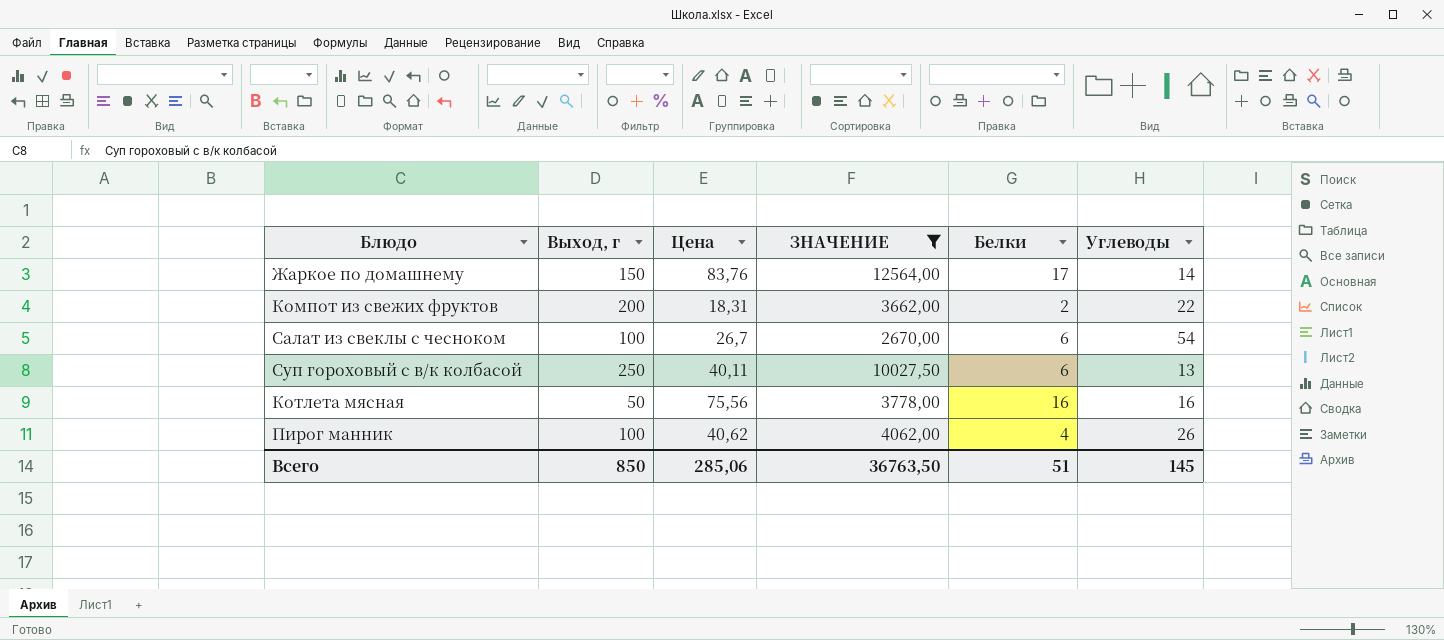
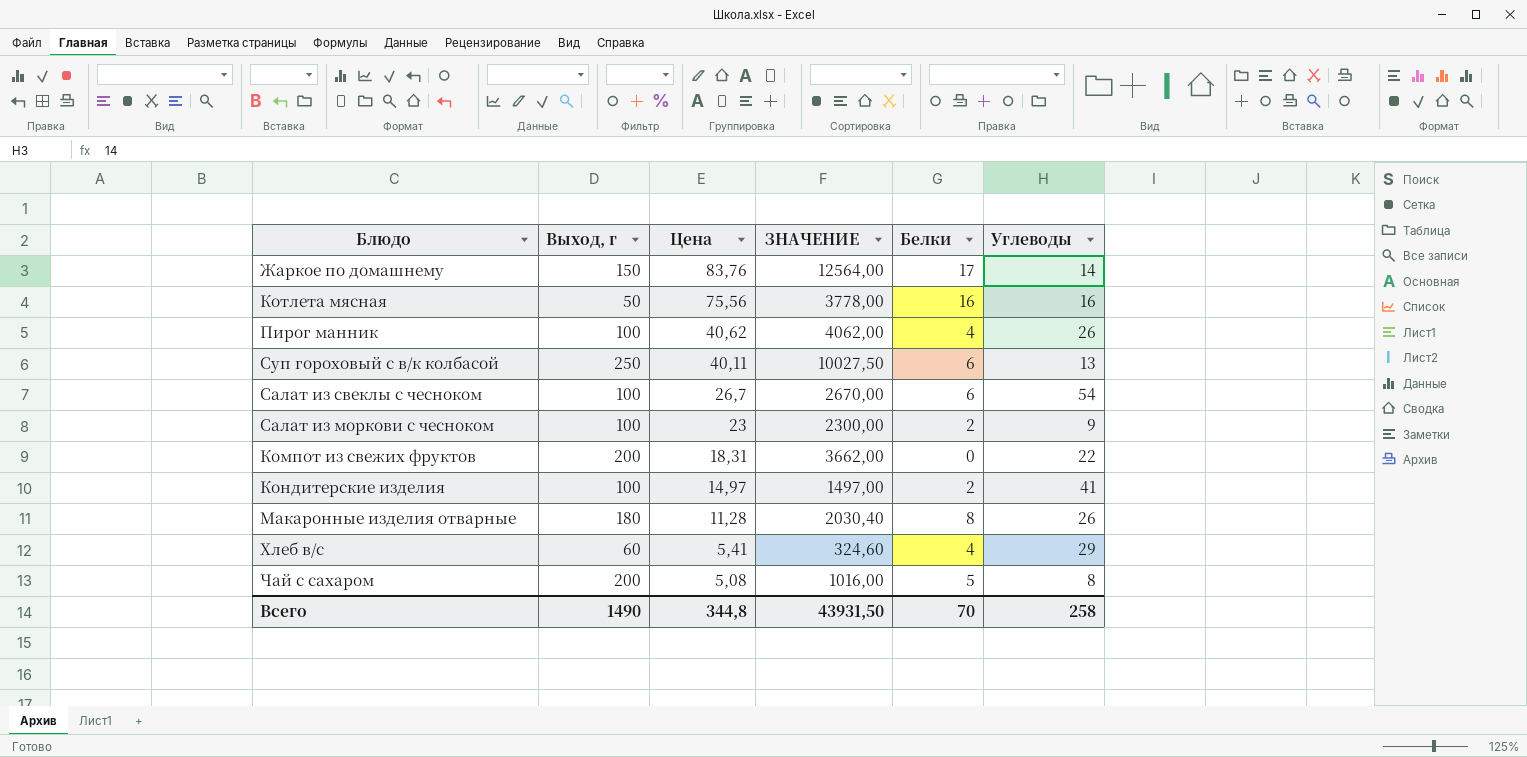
filter: ЗНАЧЕНИЕ >= 2670,00 -> none
row order: none -> Цена descending
Компот из свежих фруктов | Белки: 2 -> 0
Всего | Выход, г: 850 -> 1490
Всего | Цена: 285,06 -> 344,8
Всего | ЗНАЧЕНИЕ: 36763,50 -> 43931,50
Всего | Белки: 51 -> 70
Всего | Углеводы: 145 -> 258

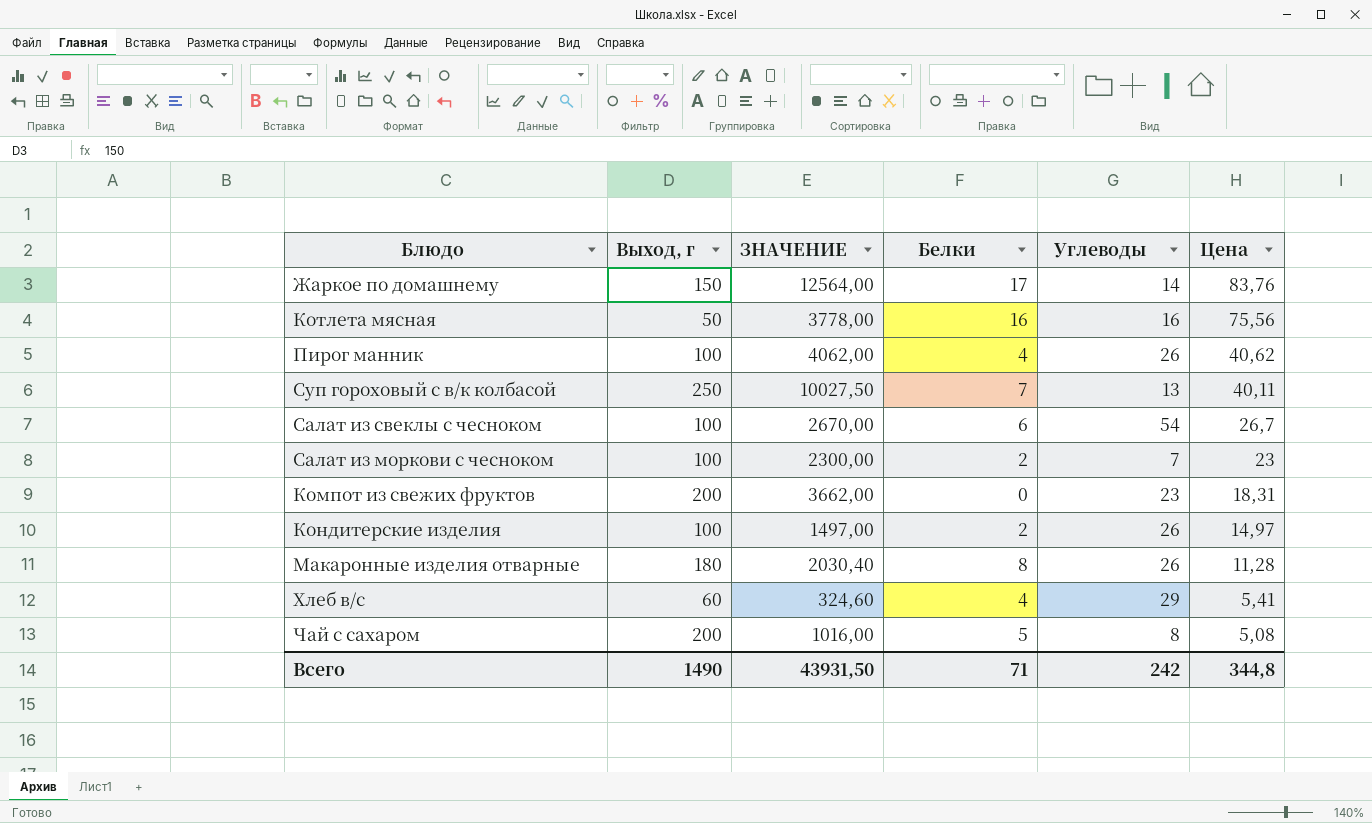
column Цена | position: 3 -> 6
Суп гороховый с в/к колбасой | Белки: 6 -> 7
Салат из моркови с чесноком | Углеводы: 9 -> 7
Компот из свежих фруктов | Углеводы: 22 -> 23
Кондитерские изделия | Углеводы: 41 -> 26
Всего | Белки: 70 -> 71
Всего | Углеводы: 258 -> 242

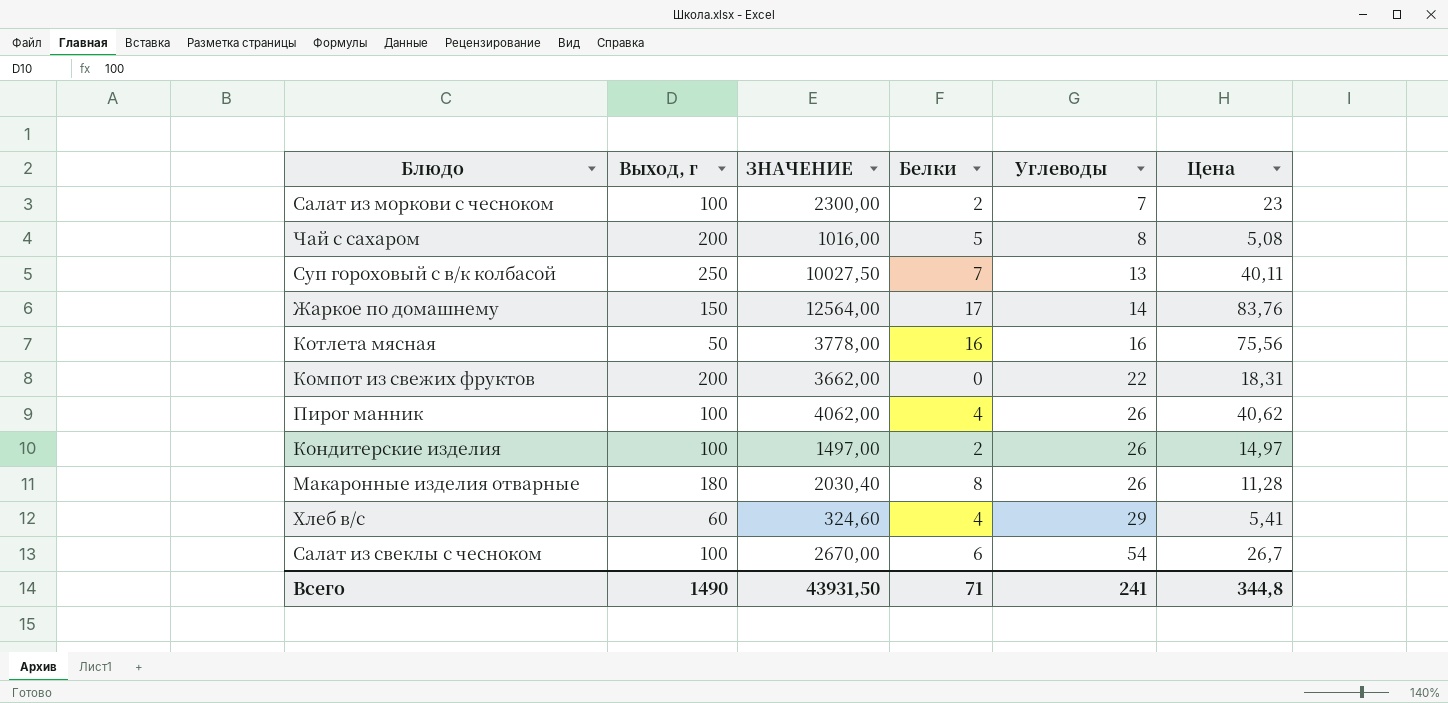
row order: Цена descending -> Углеводы ascending
Компот из свежих фруктов | Углеводы: 23 -> 22
Всего | Углеводы: 242 -> 241

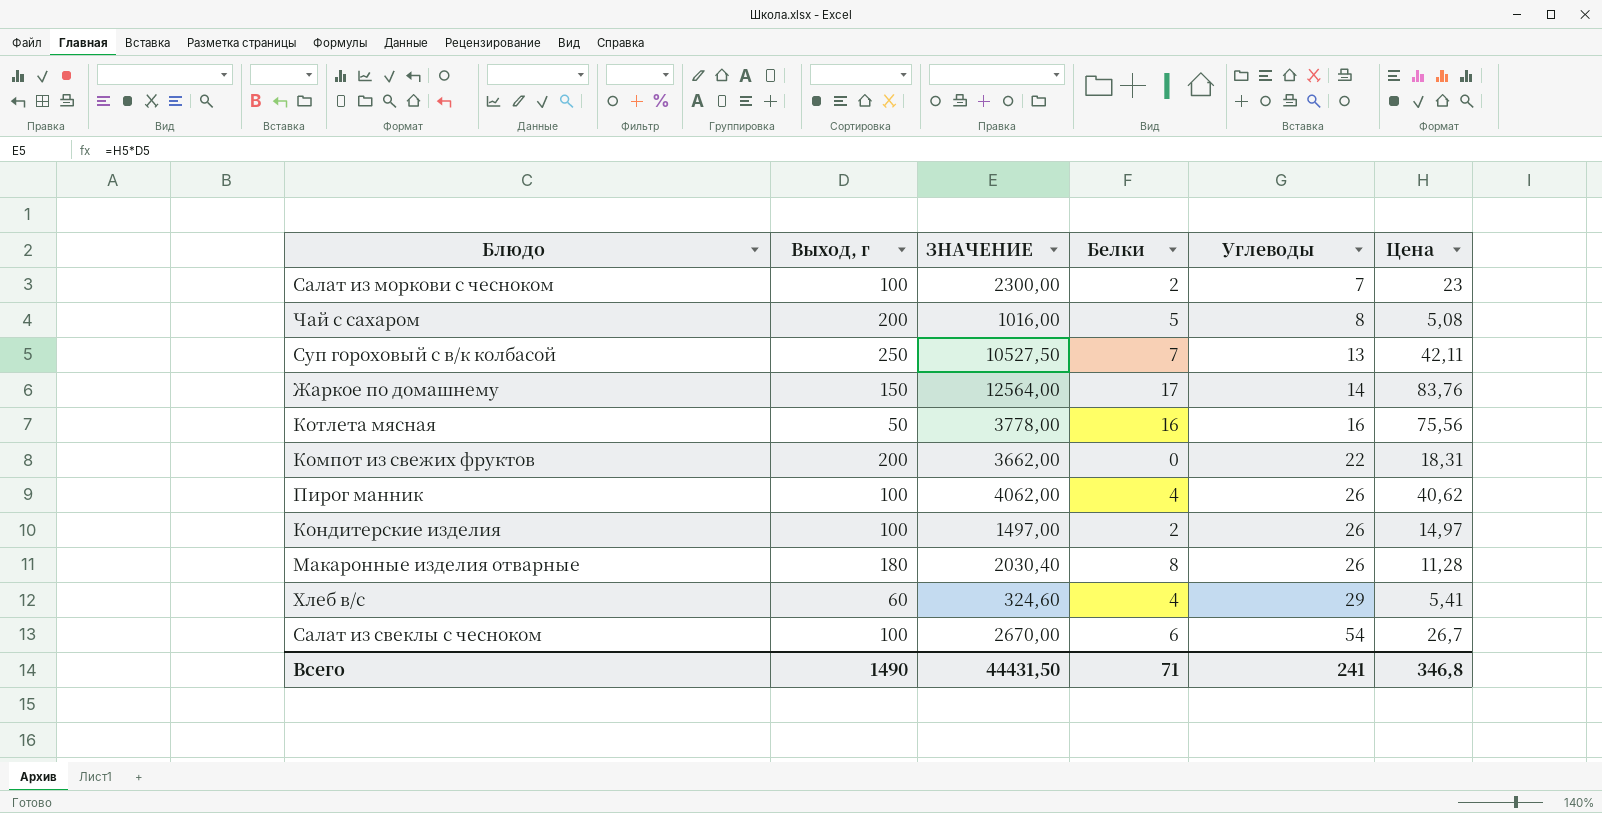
Суп гороховый с в/к колбасой | ЗНАЧЕНИЕ: 10027,50 -> 10527,50
Суп гороховый с в/к колбасой | Цена: 40,11 -> 42,11
Всего | ЗНАЧЕНИЕ: 43931,50 -> 44431,50
Всего | Цена: 344,8 -> 346,8

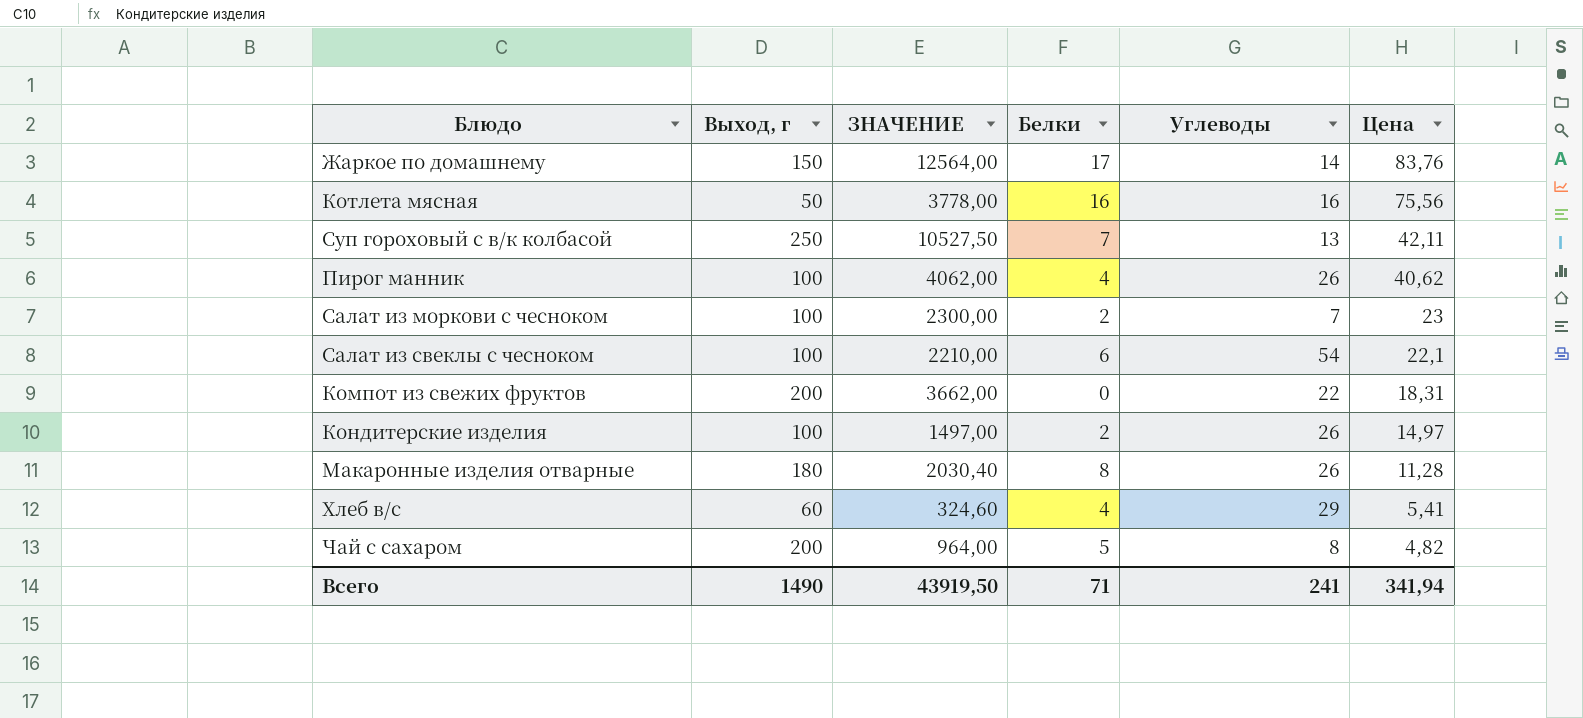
row order: Углеводы ascending -> Цена descending
Салат из свеклы с чесноком | ЗНАЧЕНИЕ: 2670,00 -> 2210,00
Салат из свеклы с чесноком | Цена: 26,7 -> 22,1
Чай с сахаром | ЗНАЧЕНИЕ: 1016,00 -> 964,00
Чай с сахаром | Цена: 5,08 -> 4,82
Всего | ЗНАЧЕНИЕ: 44431,50 -> 43919,50
Всего | Цена: 346,8 -> 341,94

